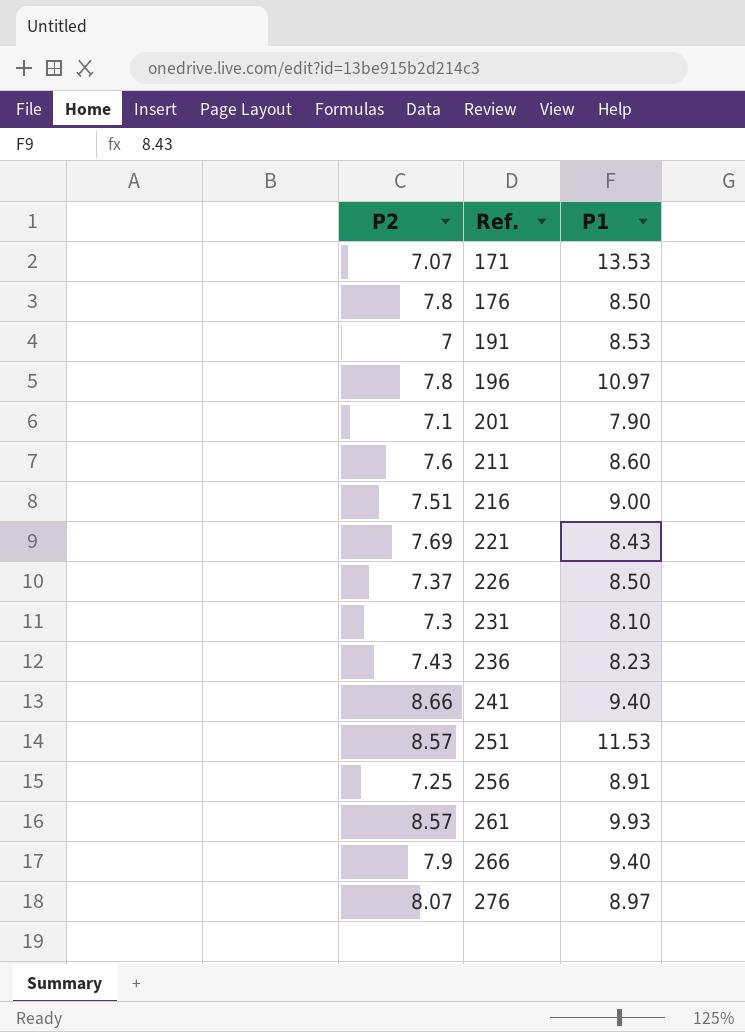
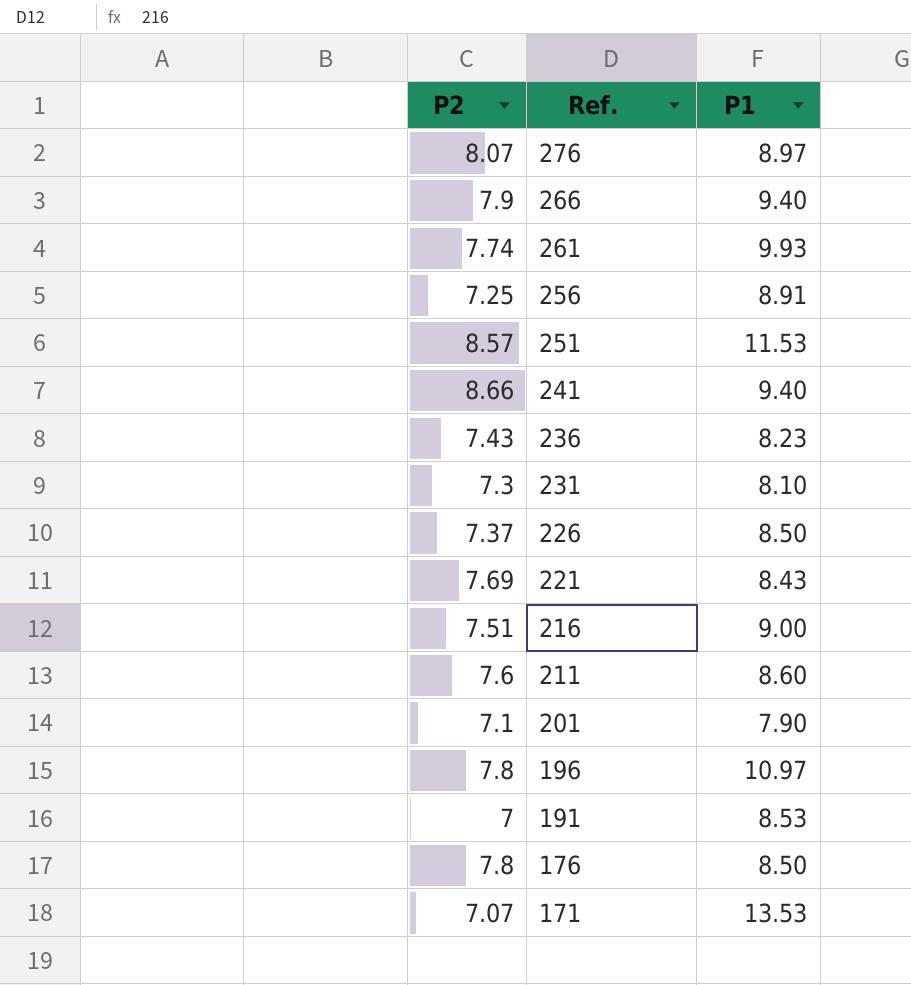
row order: Ref. ascending -> Ref. descending
261 | P2: 8.57 -> 7.74

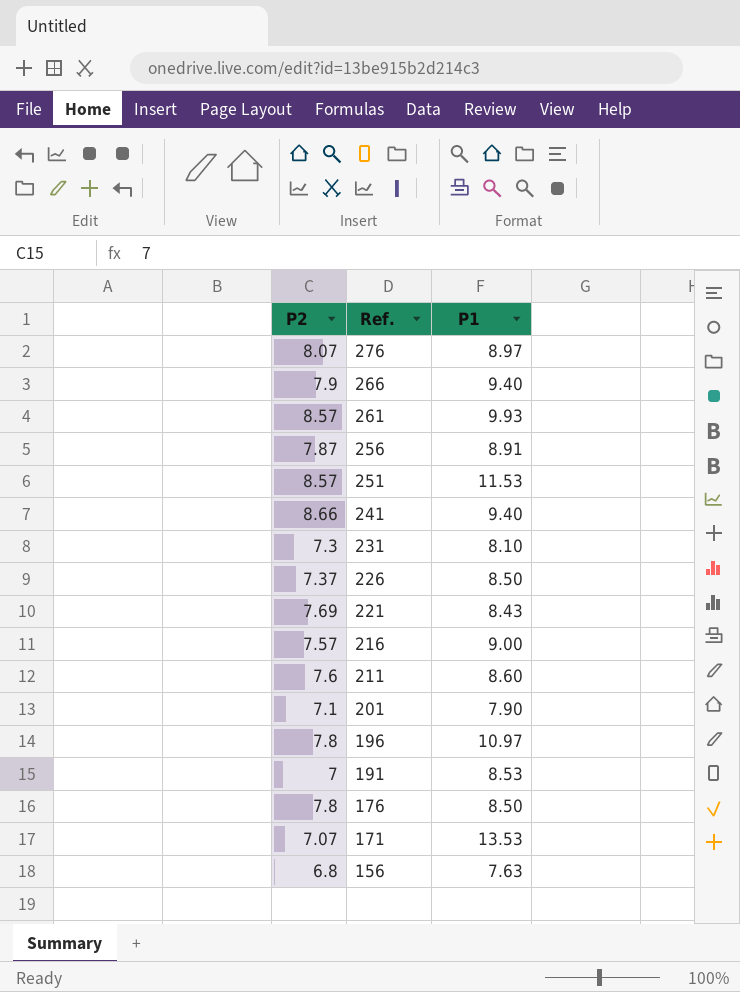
row 236: 7.43 | 8.23 -> none
261 | P2: 7.74 -> 8.57
256 | P2: 7.25 -> 7.87
216 | P2: 7.51 -> 7.57
row 156: none -> 6.8 | 7.63

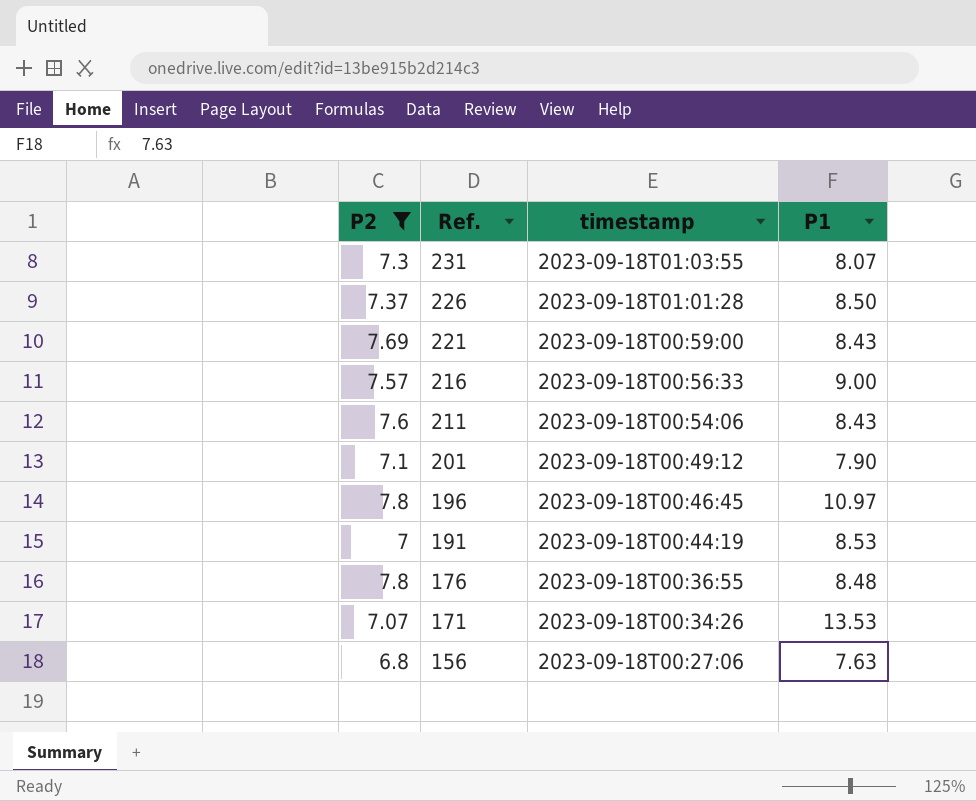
filter: none -> P2 <= 7.8
column timestamp | position: none -> 3
231 | P1: 8.10 -> 8.07
211 | P1: 8.60 -> 8.43
176 | P1: 8.50 -> 8.48

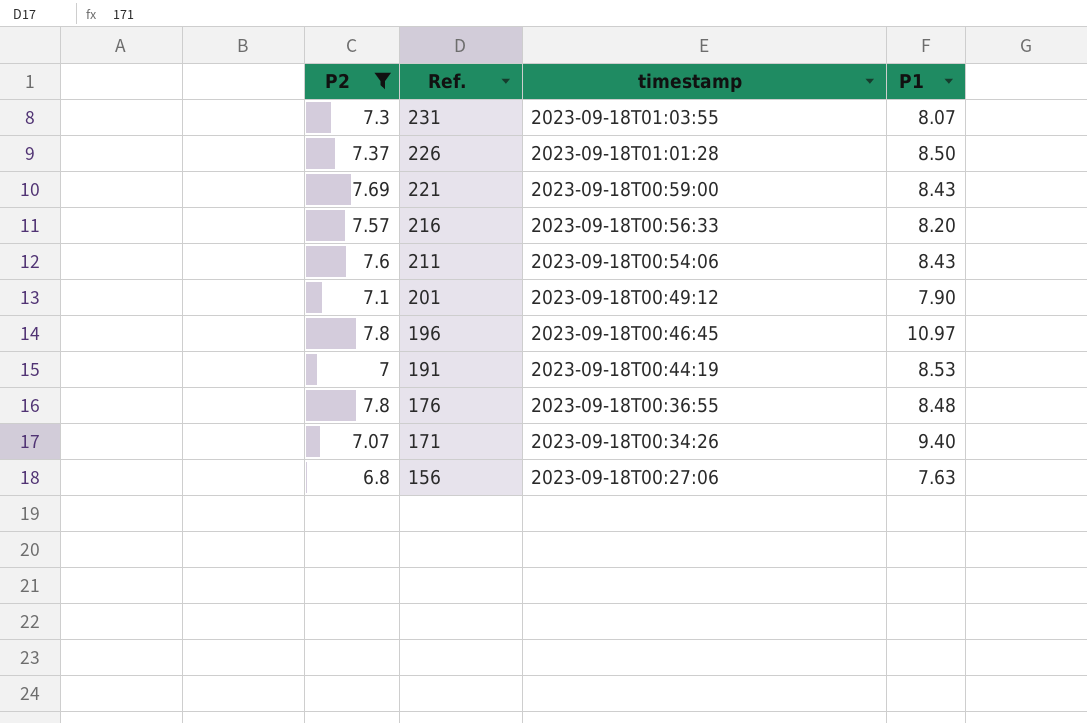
216 | P1: 9.00 -> 8.20
171 | P1: 13.53 -> 9.40

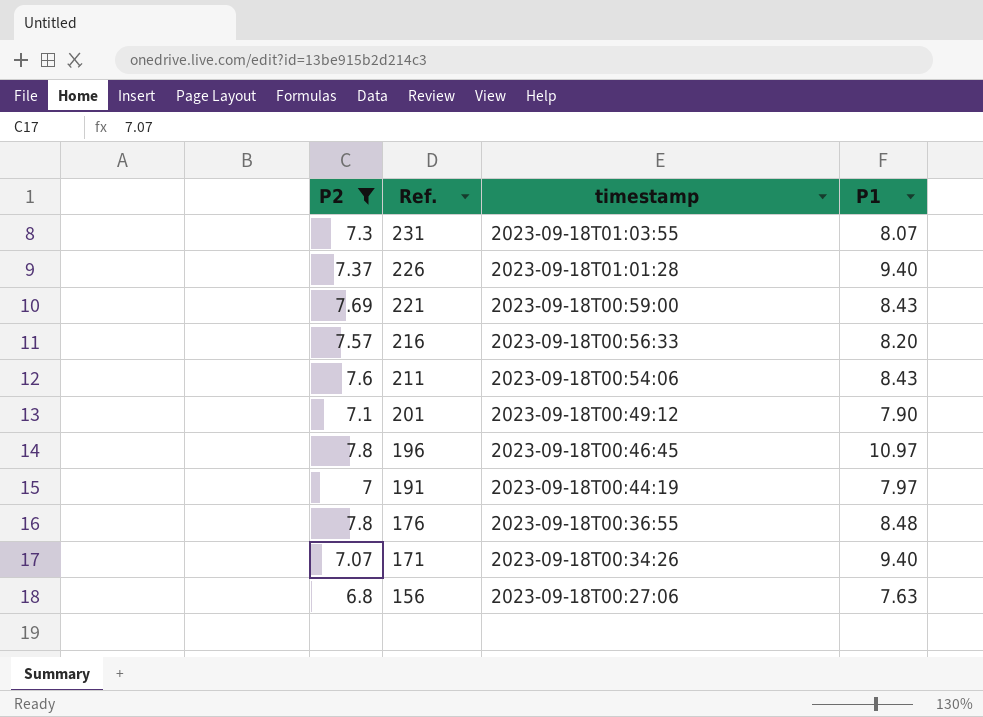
226 | P1: 8.50 -> 9.40
191 | P1: 8.53 -> 7.97

